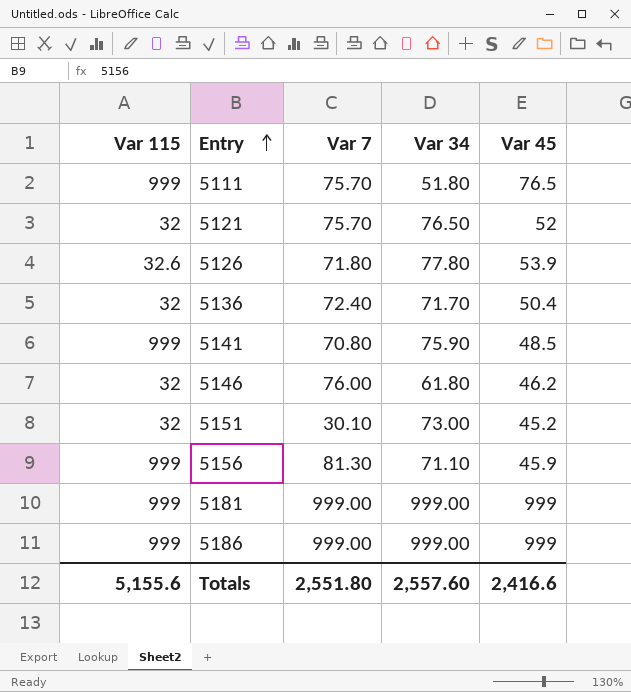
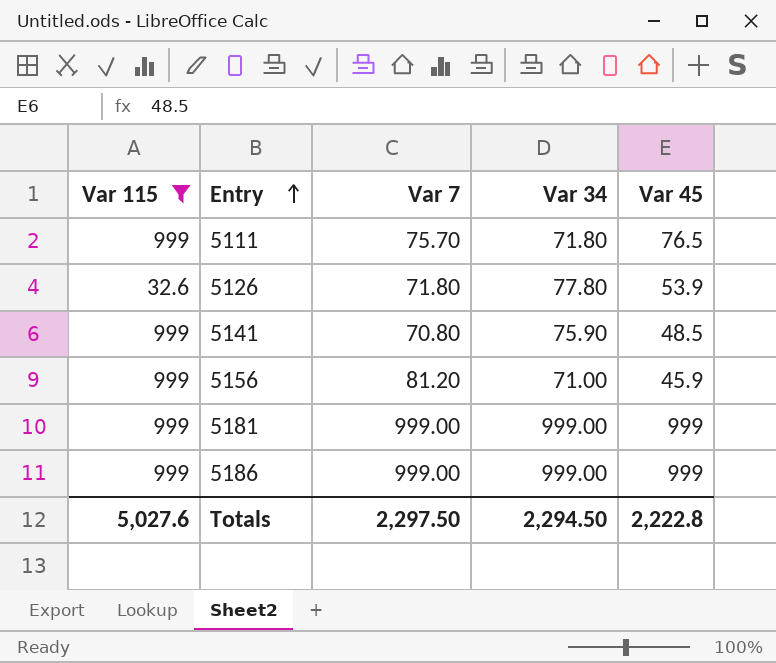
filter: none -> Var 115 != 32
5111 | Var 34: 51.80 -> 71.80
5156 | Var 7: 81.30 -> 81.20
5156 | Var 34: 71.10 -> 71.00
Totals | Var 115: 5,155.6 -> 5,027.6
Totals | Var 7: 2,551.80 -> 2,297.50
Totals | Var 34: 2,557.60 -> 2,294.50
Totals | Var 45: 2,416.6 -> 2,222.8

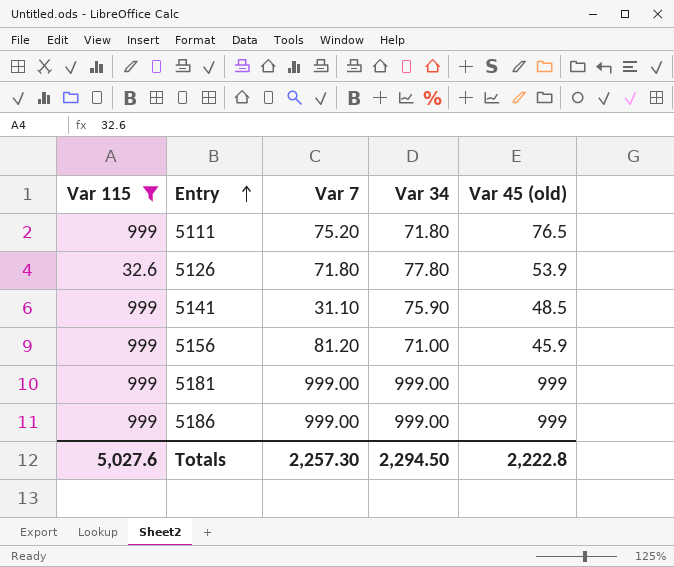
column name: Var 45 -> Var 45 (old)
5111 | Var 7: 75.70 -> 75.20
5141 | Var 7: 70.80 -> 31.10
Totals | Var 7: 2,297.50 -> 2,257.30

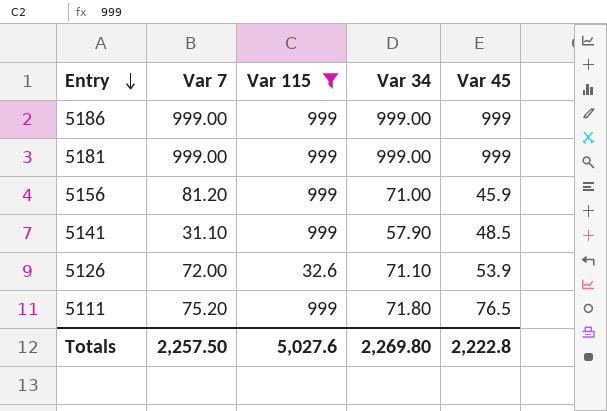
row order: Entry ascending -> Entry descending
column Var 115 | position: 1 -> 3
column name: Var 45 (old) -> Var 45
5141 | Var 34: 75.90 -> 57.90
5126 | Var 7: 71.80 -> 72.00
5126 | Var 34: 77.80 -> 71.10
Totals | Var 7: 2,257.30 -> 2,257.50
Totals | Var 34: 2,294.50 -> 2,269.80

